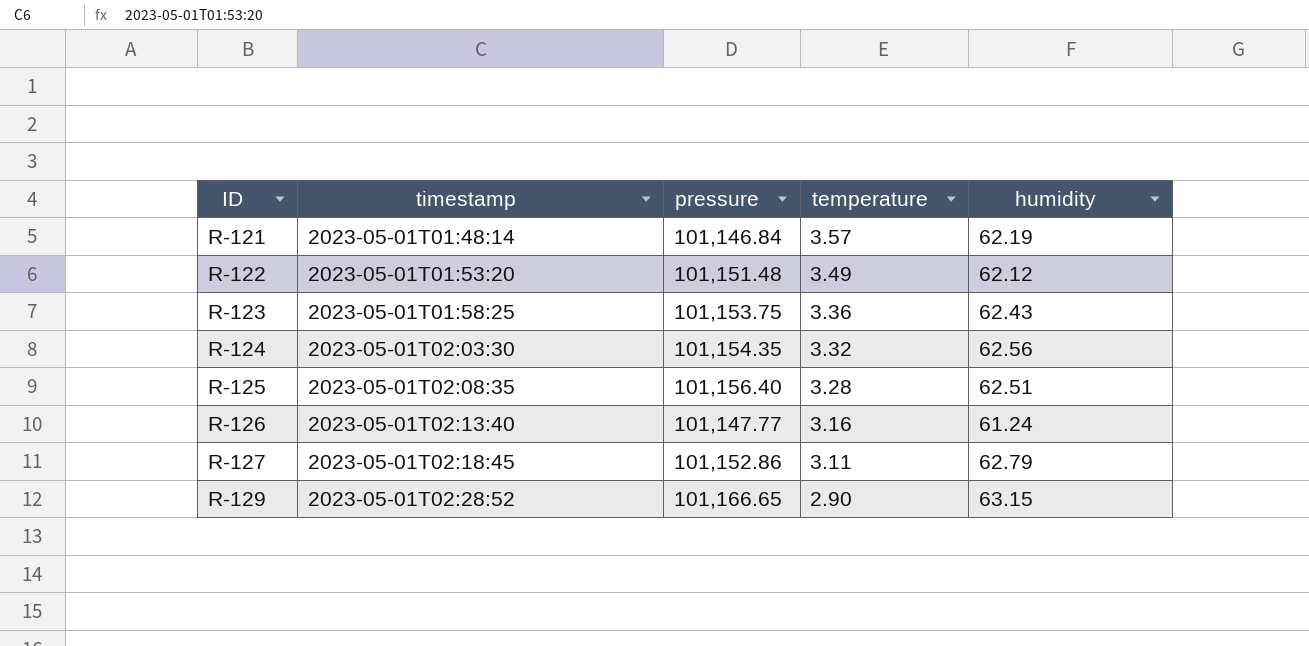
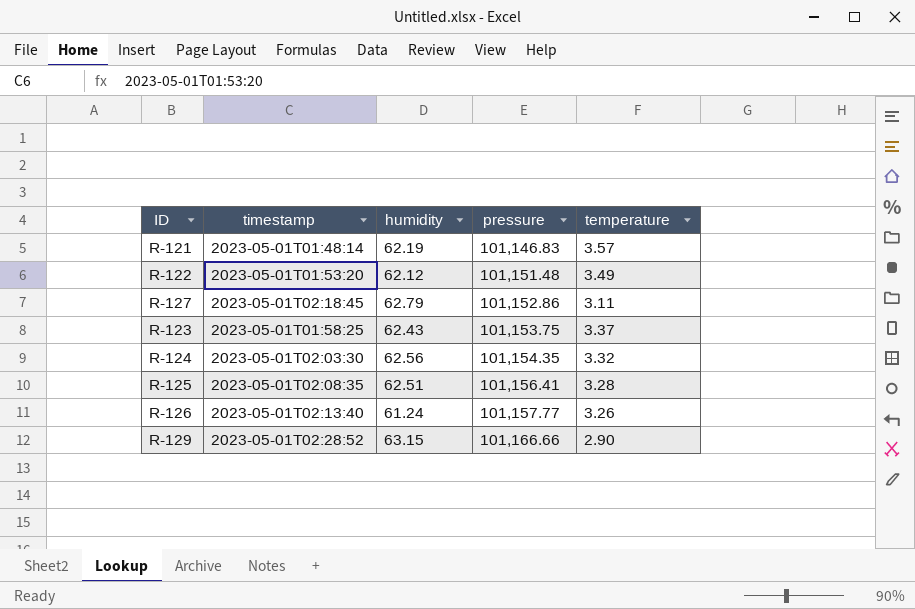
row order: ID ascending -> pressure ascending
column humidity | position: 5 -> 3
R-121 | pressure: 101,146.84 -> 101,146.83
R-123 | temperature: 3.36 -> 3.37
R-125 | pressure: 101,156.40 -> 101,156.41
R-126 | pressure: 101,147.77 -> 101,157.77
R-126 | temperature: 3.16 -> 3.26
R-129 | pressure: 101,166.65 -> 101,166.66

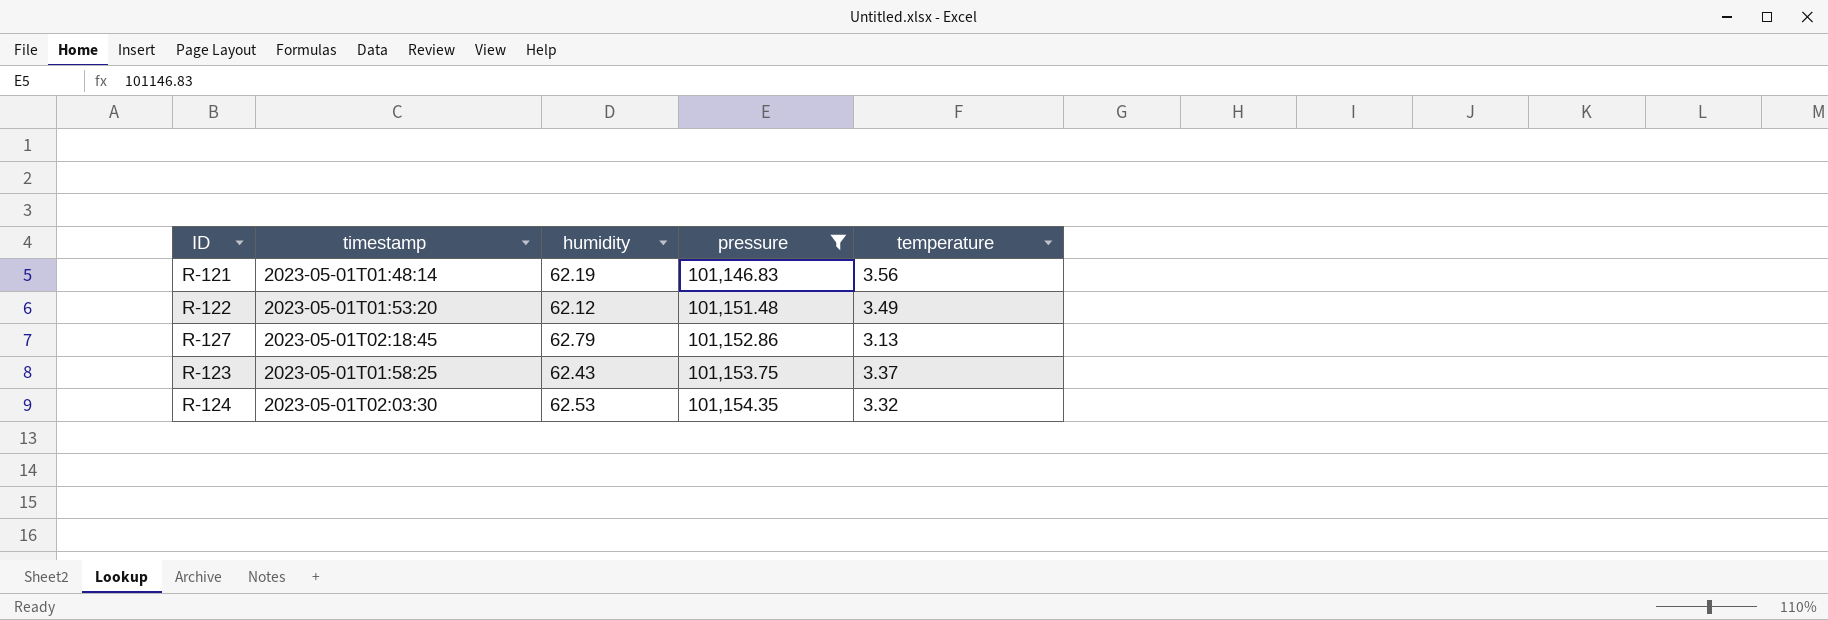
filter: none -> pressure <= 101,154.35
R-121 | temperature: 3.57 -> 3.56
R-127 | temperature: 3.11 -> 3.13
R-124 | humidity: 62.56 -> 62.53

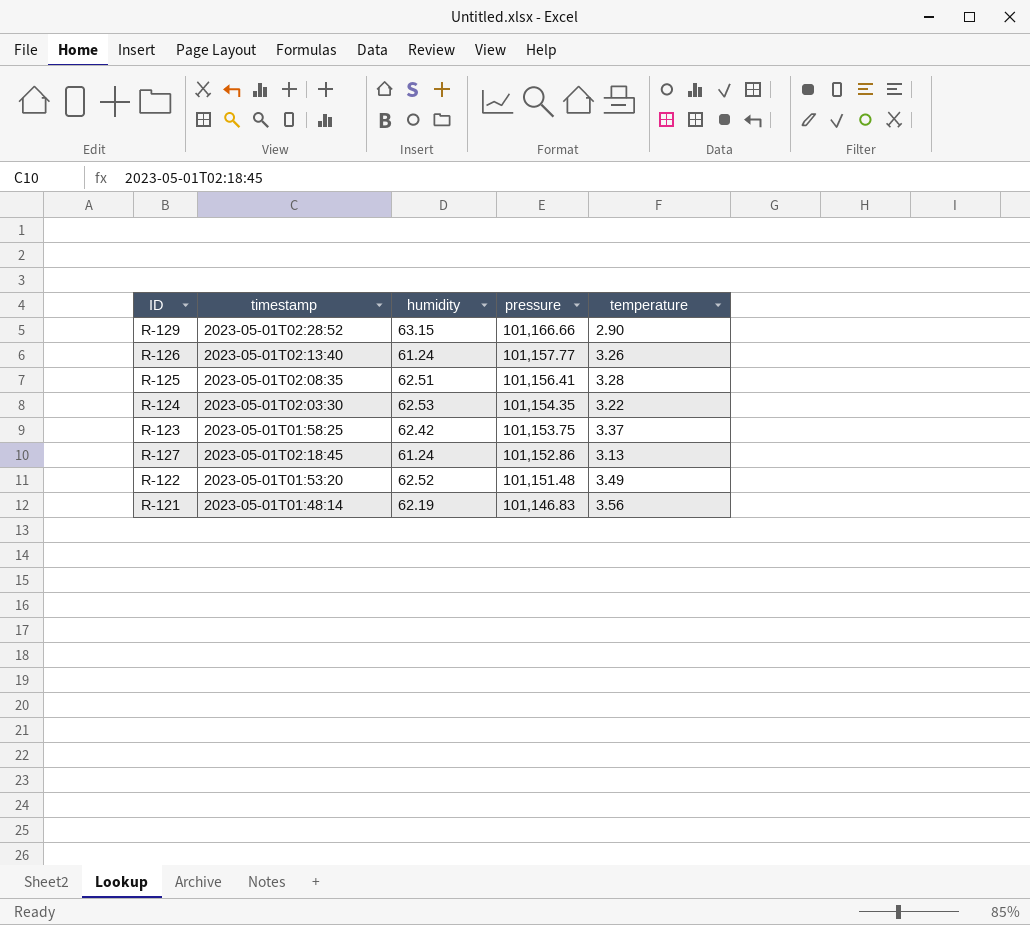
filter: pressure <= 101,154.35 -> none
row order: pressure ascending -> pressure descending
R-124 | temperature: 3.32 -> 3.22
R-123 | humidity: 62.43 -> 62.42
R-127 | humidity: 62.79 -> 61.24
R-122 | humidity: 62.12 -> 62.52

